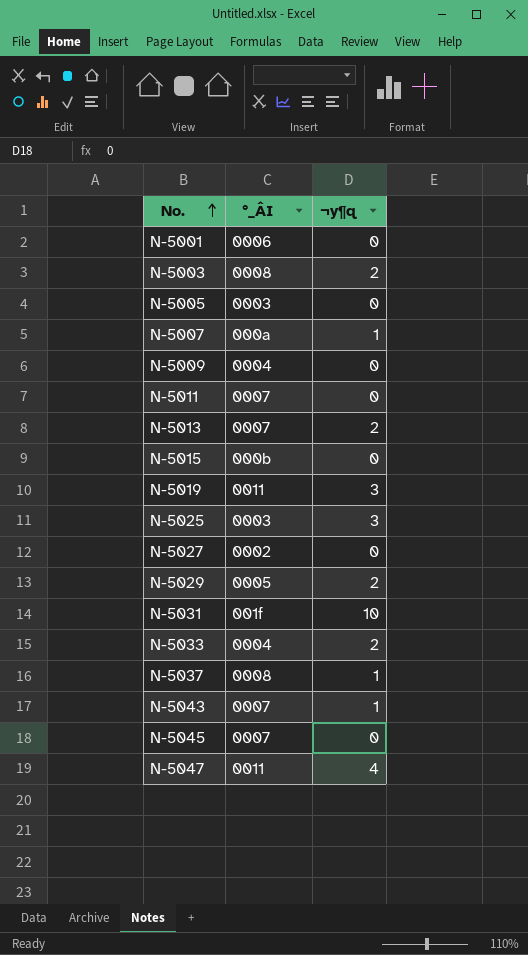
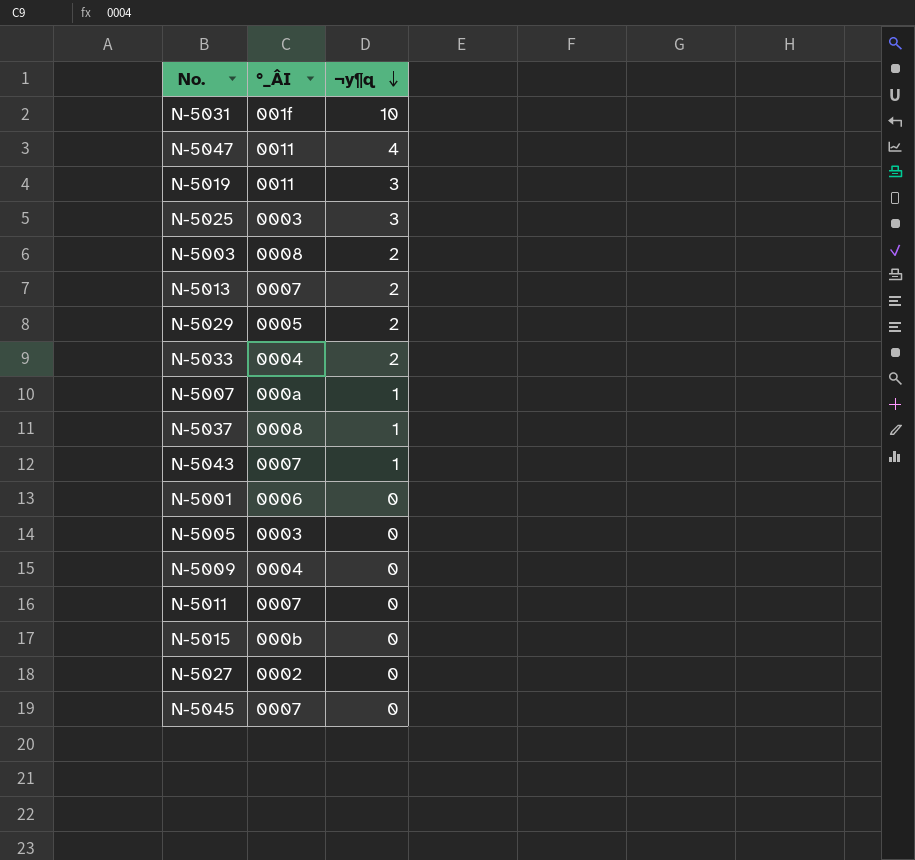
row order: No. ascending -> ¬y¶q descending

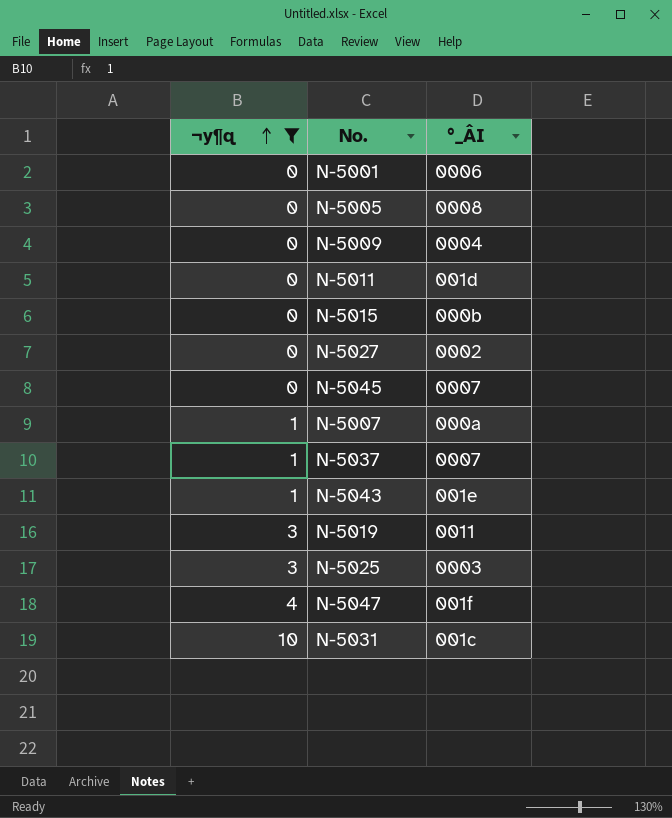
filter: none -> ¬y¶q != 2
row order: ¬y¶q descending -> ¬y¶q ascending
column ¬y¶q | position: 3 -> 1
N-5005 | °_ÂI: 0003 -> 0008
N-5011 | °_ÂI: 0007 -> 001d
N-5037 | °_ÂI: 0008 -> 0007
N-5043 | °_ÂI: 0007 -> 001e
N-5047 | °_ÂI: 0011 -> 001f
N-5031 | °_ÂI: 001f -> 001c

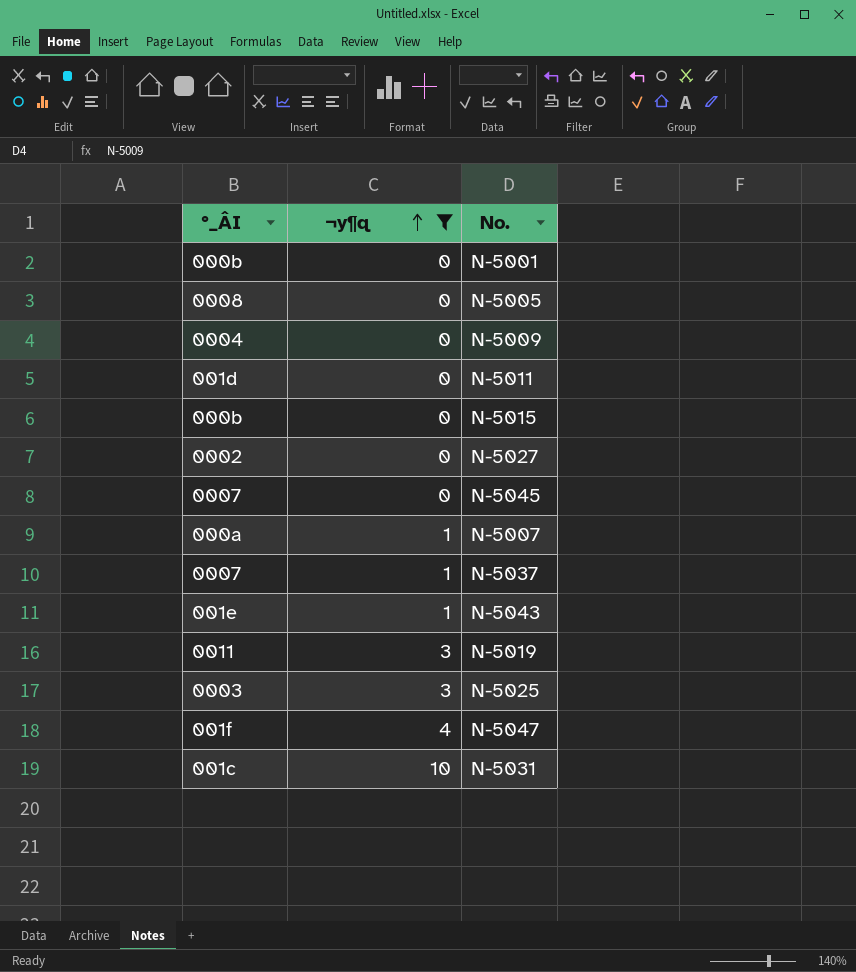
column °_ÂI | position: 3 -> 1
N-5001 | °_ÂI: 0006 -> 000b

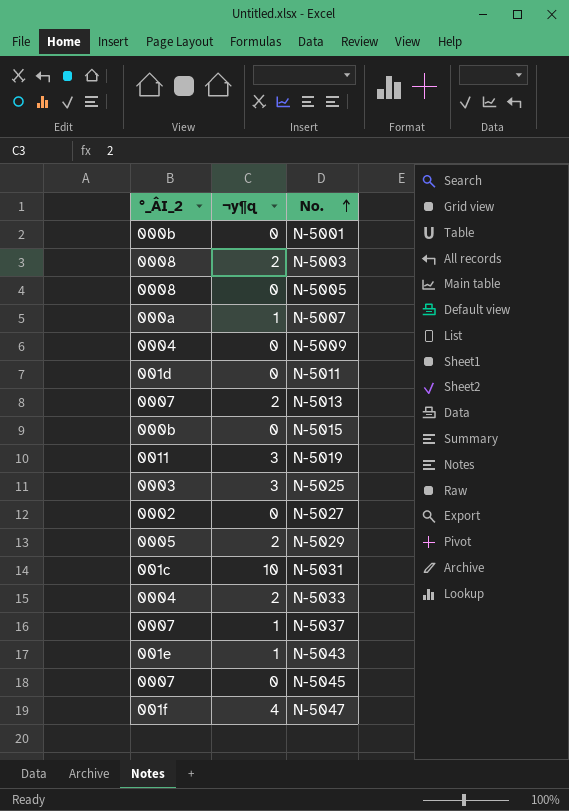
filter: ¬y¶q != 2 -> none
row order: ¬y¶q ascending -> No. ascending
column name: °_ÂI -> °_ÂI_2

